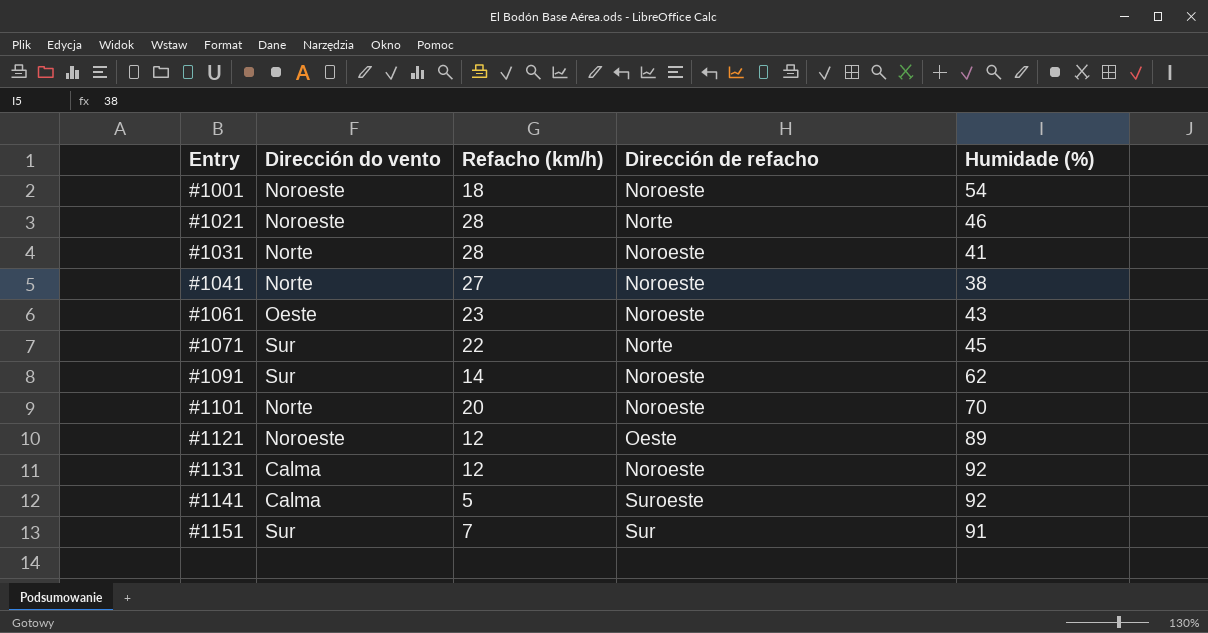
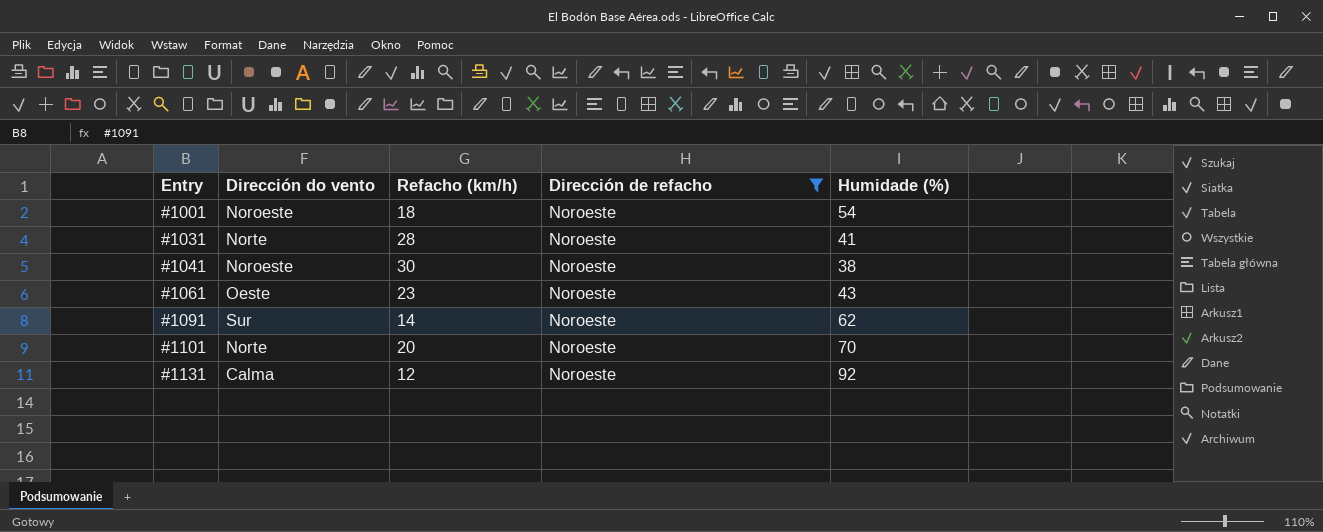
filter: none -> Dirección de refacho = Noroeste
#1041 | Dirección do vento: Norte -> Noroeste
#1041 | Refacho (km/h): 27 -> 30

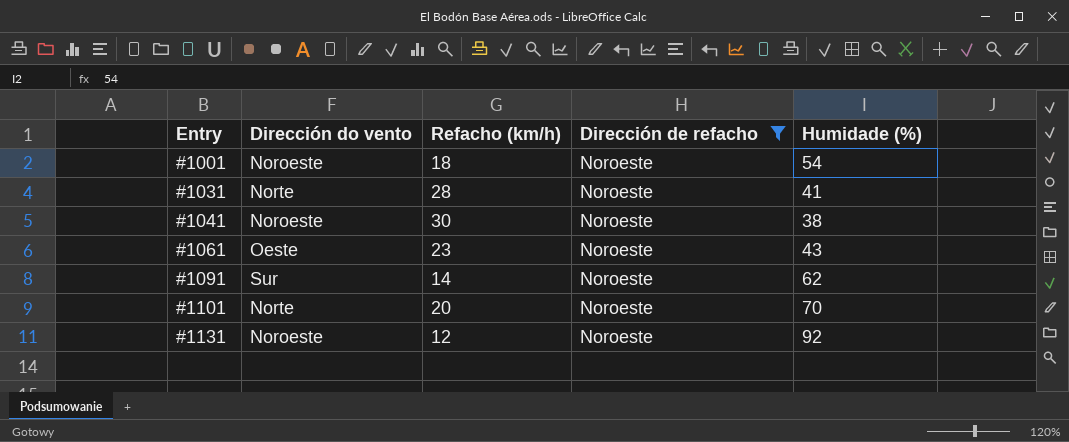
#1131 | Dirección do vento: Calma -> Noroeste

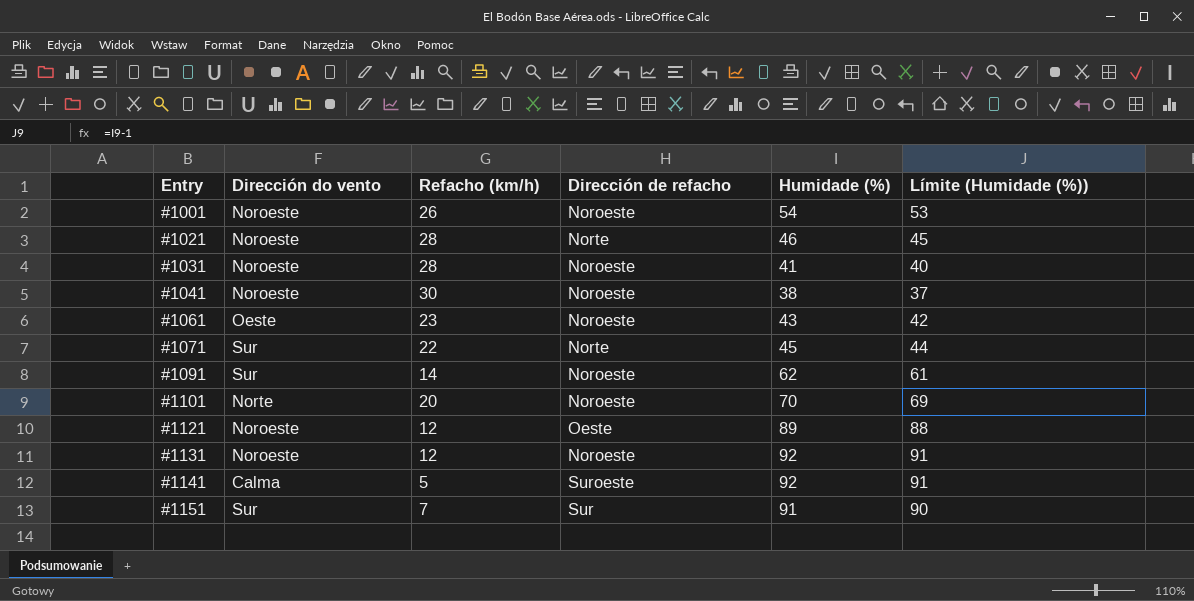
filter: Dirección de refacho = Noroeste -> none
column Límite (Humidade (%)) | formula: none -> [Humidade (%)] - 1
#1001 | Refacho (km/h): 18 -> 26
#1031 | Dirección do vento: Norte -> Noroeste

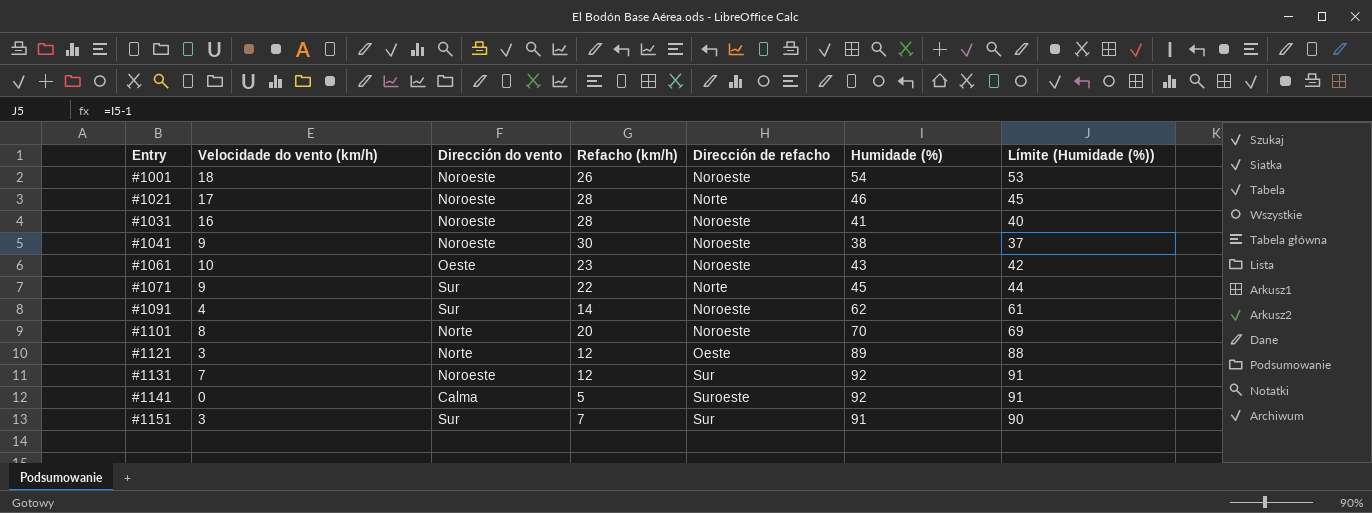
column Velocidade do vento (km/h) | position: none -> 2
#1121 | Dirección do vento: Noroeste -> Norte
#1131 | Dirección de refacho: Noroeste -> Sur

